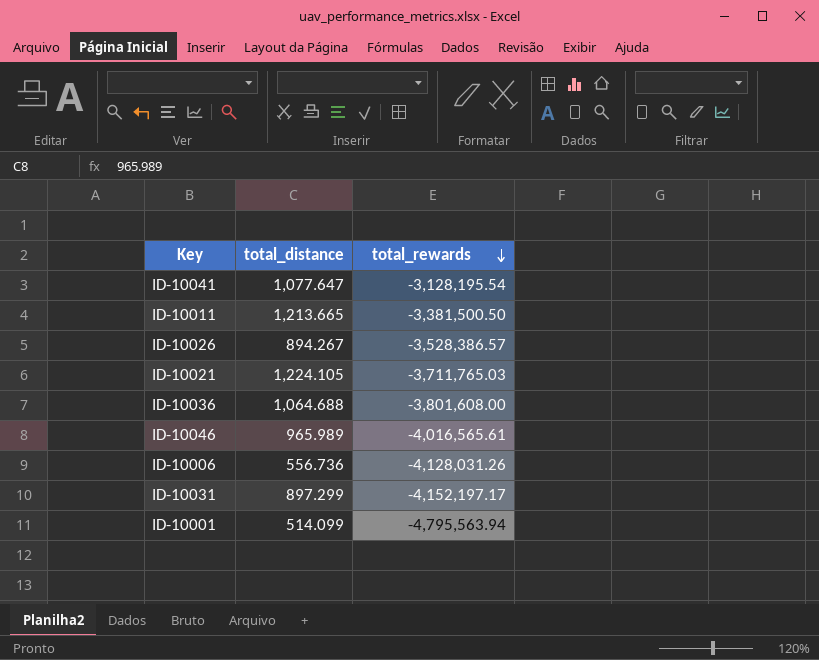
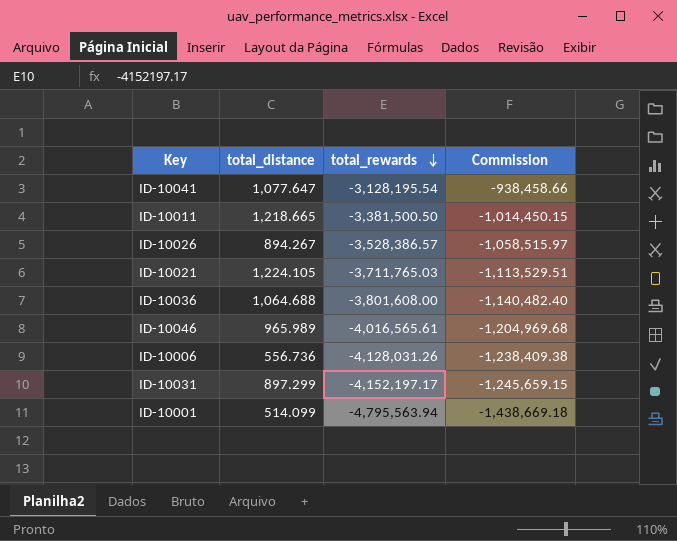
column Commission | formula: none -> [total_rewards] * 0.3
ID-10011 | total_distance: 1,213.665 -> 1,218.665

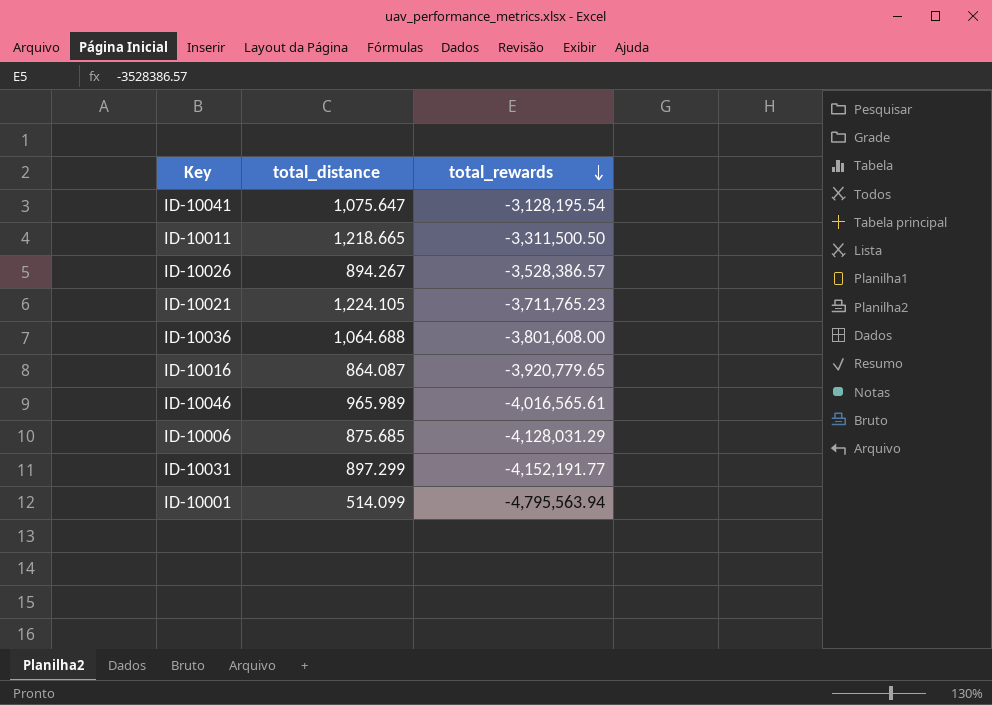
column Commission | formula: [total_rewards] * 0.3 -> none
ID-10041 | total_distance: 1,077.647 -> 1,075.647
ID-10011 | total_rewards: -3,381,500.50 -> -3,311,500.50
ID-10021 | total_rewards: -3,711,765.03 -> -3,711,765.23
row ID-10016: none -> 864.087 | -3,920,779.65
ID-10006 | total_distance: 556.736 -> 875.685
ID-10006 | total_rewards: -4,128,031.26 -> -4,128,031.29
ID-10031 | total_rewards: -4,152,197.17 -> -4,152,191.77

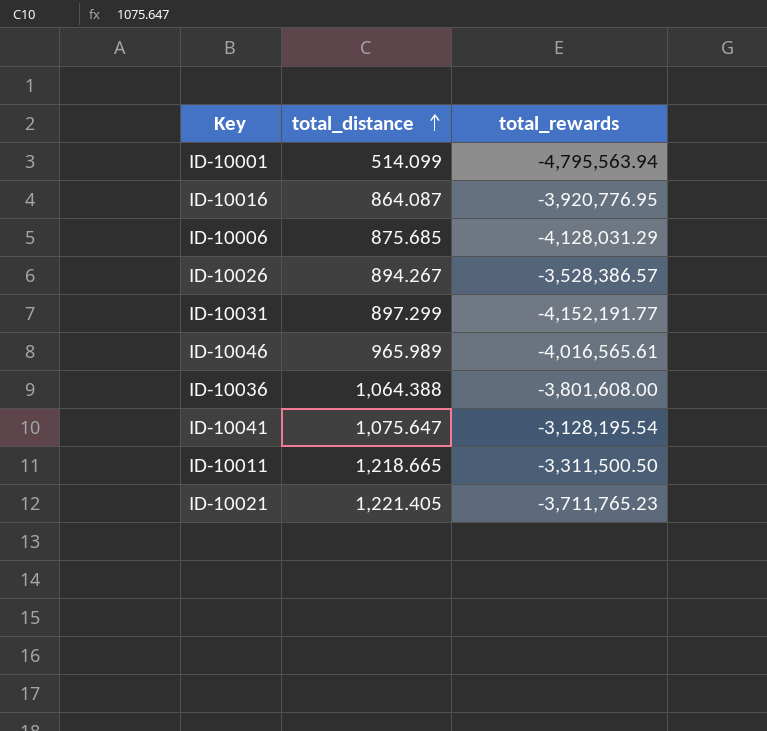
row order: total_rewards descending -> total_distance ascending
ID-10016 | total_rewards: -3,920,779.65 -> -3,920,776.95
ID-10036 | total_distance: 1,064.688 -> 1,064.388
ID-10021 | total_distance: 1,224.105 -> 1,221.405

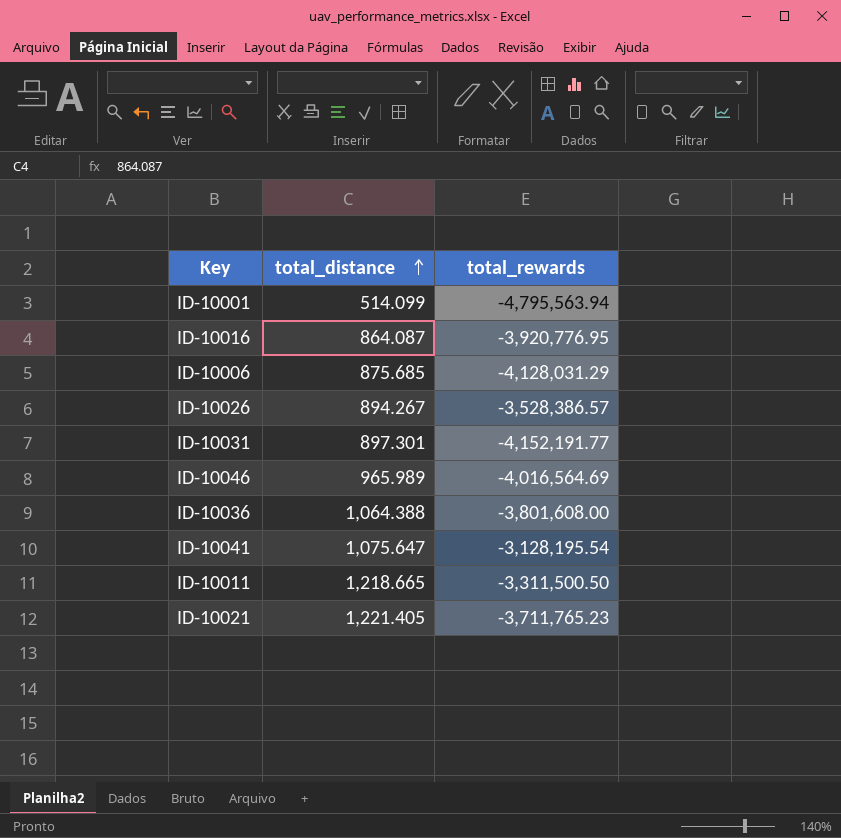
ID-10031 | total_distance: 897.299 -> 897.301
ID-10046 | total_rewards: -4,016,565.61 -> -4,016,564.69

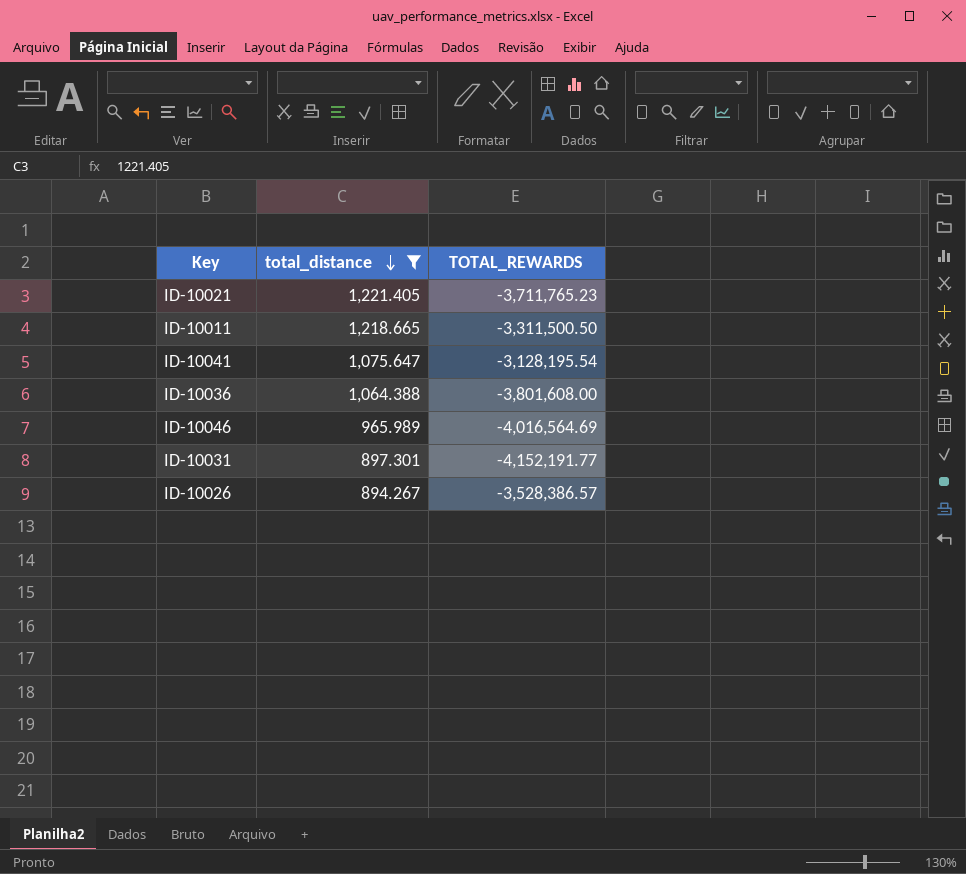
filter: none -> total_distance >= 894.267
row order: total_distance ascending -> total_distance descending
column name: total_rewards -> TOTAL_REWARDS

